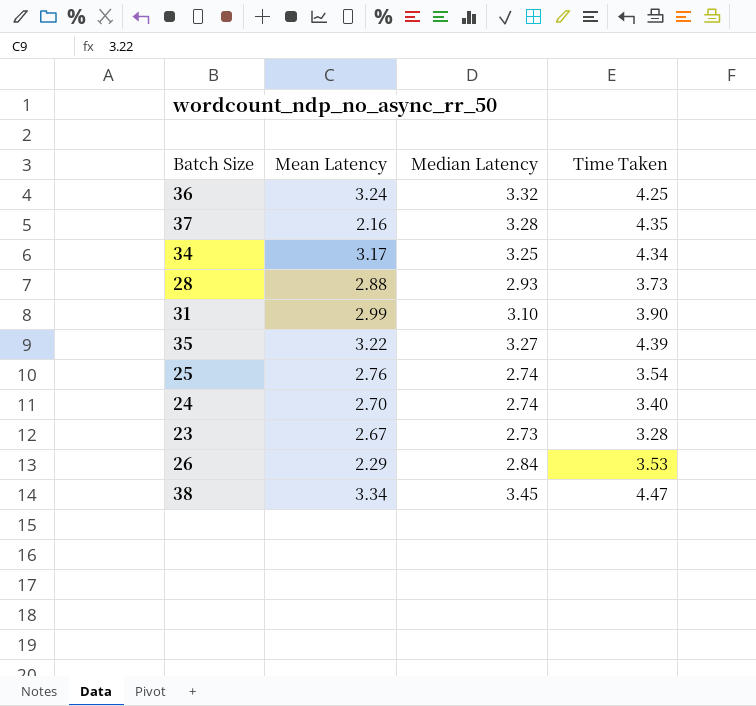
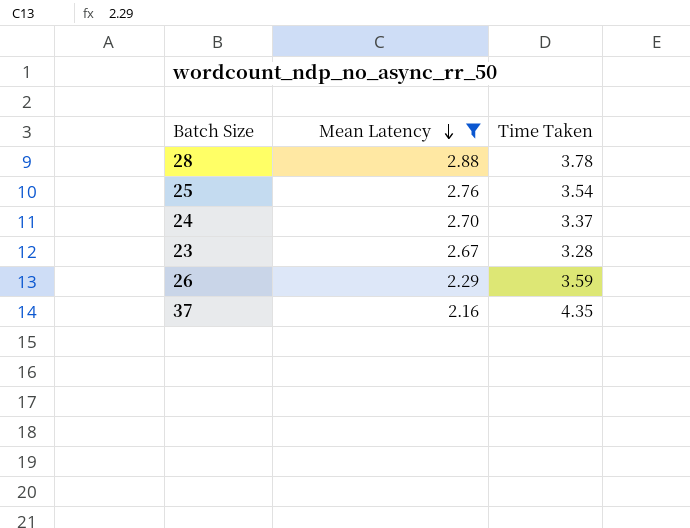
filter: none -> Mean Latency <= 2.88
row order: none -> Mean Latency descending
column Median Latency | position: 3 -> none
28 | Time Taken: 3.73 -> 3.78
24 | Time Taken: 3.40 -> 3.37
26 | Time Taken: 3.53 -> 3.59

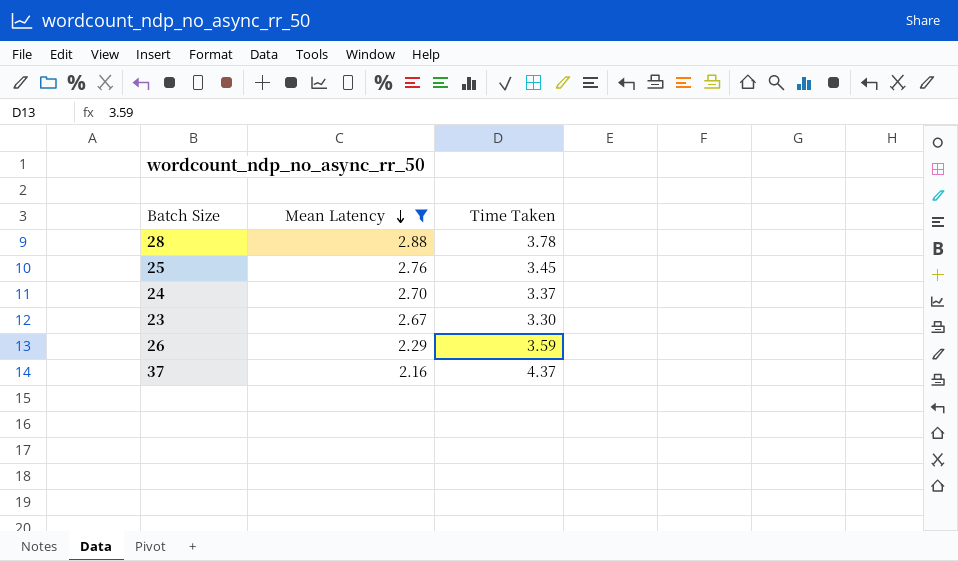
25 | Time Taken: 3.54 -> 3.45
23 | Time Taken: 3.28 -> 3.30
37 | Time Taken: 4.35 -> 4.37

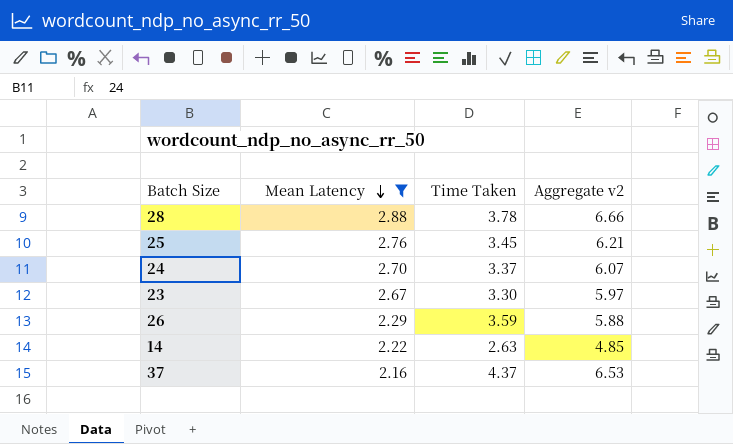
column Aggregate v2 | formula: none -> [Mean Latency] + [Time Taken]
row 14: none -> 2.22 | 2.63 | 4.85

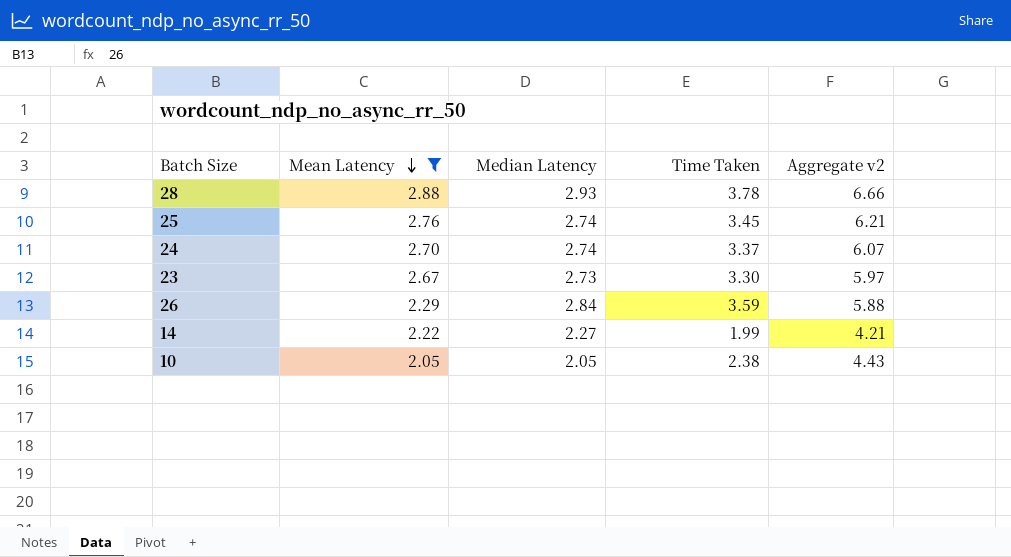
column Median Latency | position: none -> 3
row 37: 2.16 | 4.37 | 6.53 -> none
14 | Time Taken: 2.63 -> 1.99
14 | Aggregate v2: 4.85 -> 4.21
row 10: none -> 2.05 | 2.05 | 2.38 | 4.43

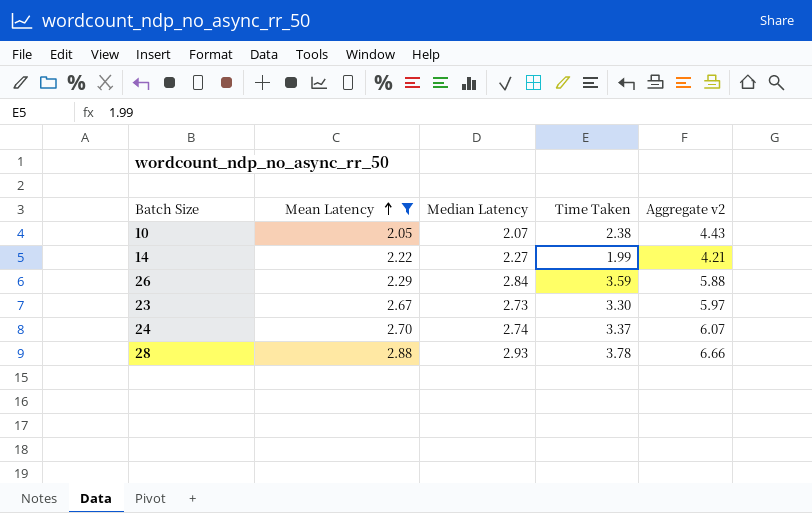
row order: Mean Latency descending -> Mean Latency ascending
row 25: 2.76 | 2.74 | 3.45 | 6.21 -> none
10 | Median Latency: 2.05 -> 2.07

